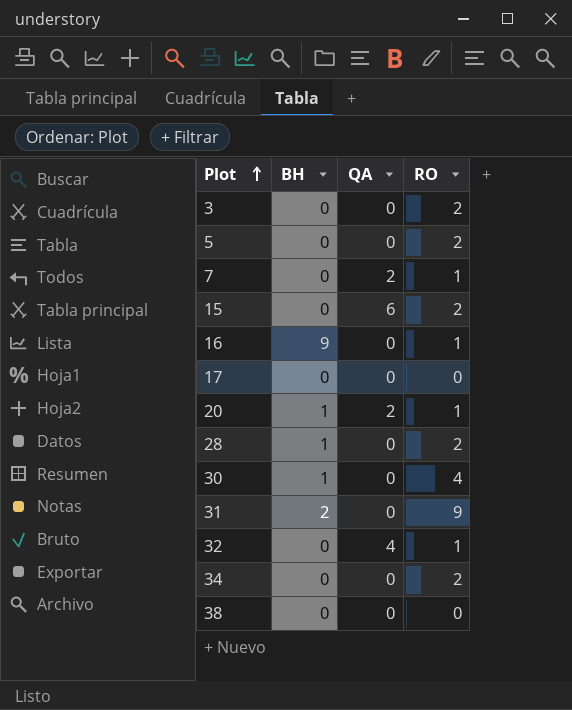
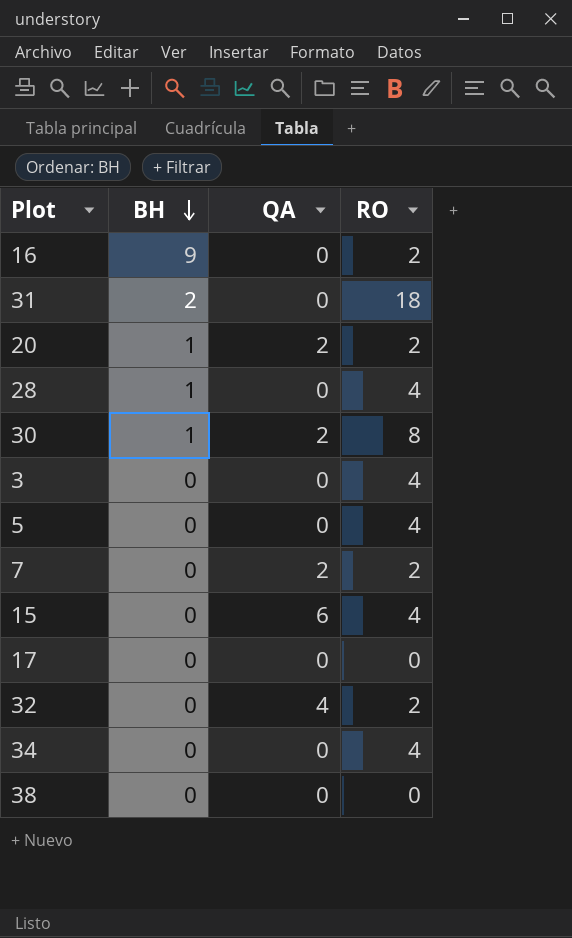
row order: Plot ascending -> BH descending
16 | RO: 1 -> 2
31 | RO: 9 -> 18
20 | RO: 1 -> 2
28 | RO: 2 -> 4
30 | QA: 0 -> 2
30 | RO: 4 -> 8
3 | RO: 2 -> 4
5 | RO: 2 -> 4
7 | RO: 1 -> 2
15 | RO: 2 -> 4
32 | RO: 1 -> 2
34 | RO: 2 -> 4

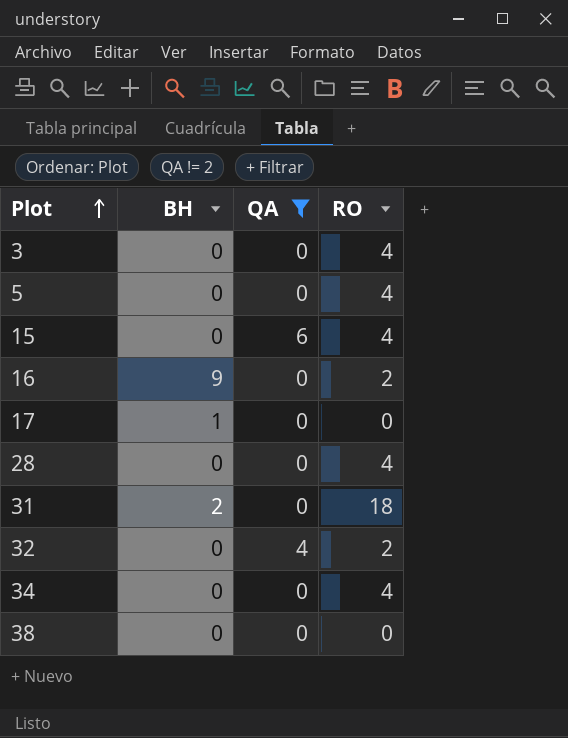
filter: none -> QA != 2
row order: BH descending -> Plot ascending
17 | BH: 0 -> 1
28 | BH: 1 -> 0

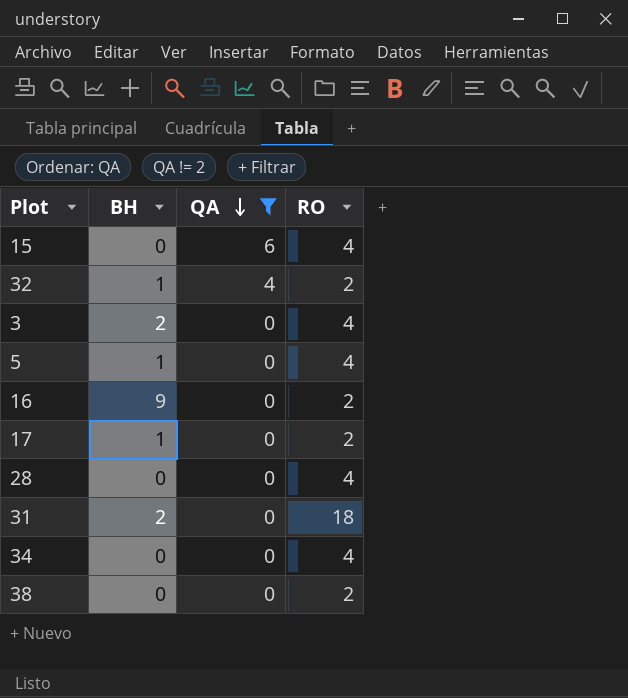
row order: Plot ascending -> QA descending
32 | BH: 0 -> 1
3 | BH: 0 -> 2
5 | BH: 0 -> 1
17 | RO: 0 -> 2
38 | RO: 0 -> 2

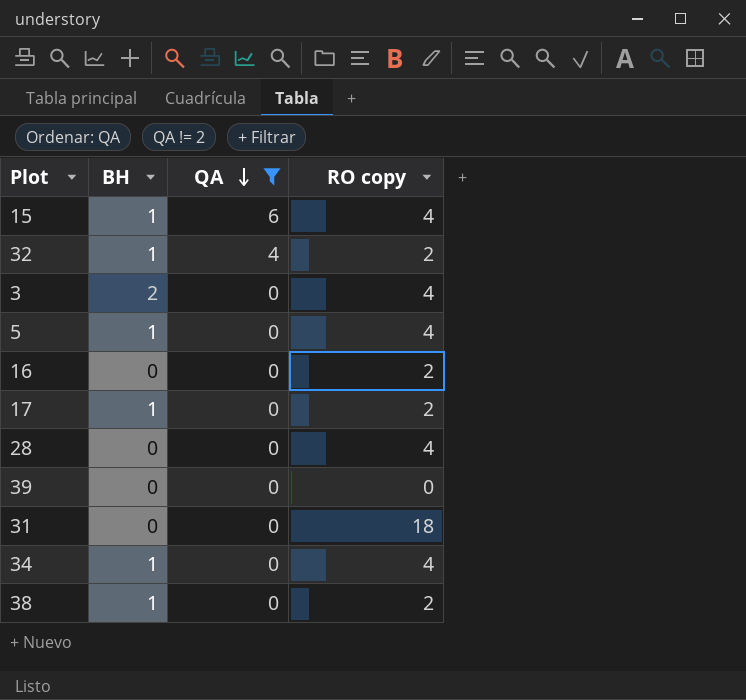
column name: RO -> RO copy
15 | BH: 0 -> 1
16 | BH: 9 -> 0
row 39: none -> 0 | 0 | 0
31 | BH: 2 -> 0
34 | BH: 0 -> 1
38 | BH: 0 -> 1

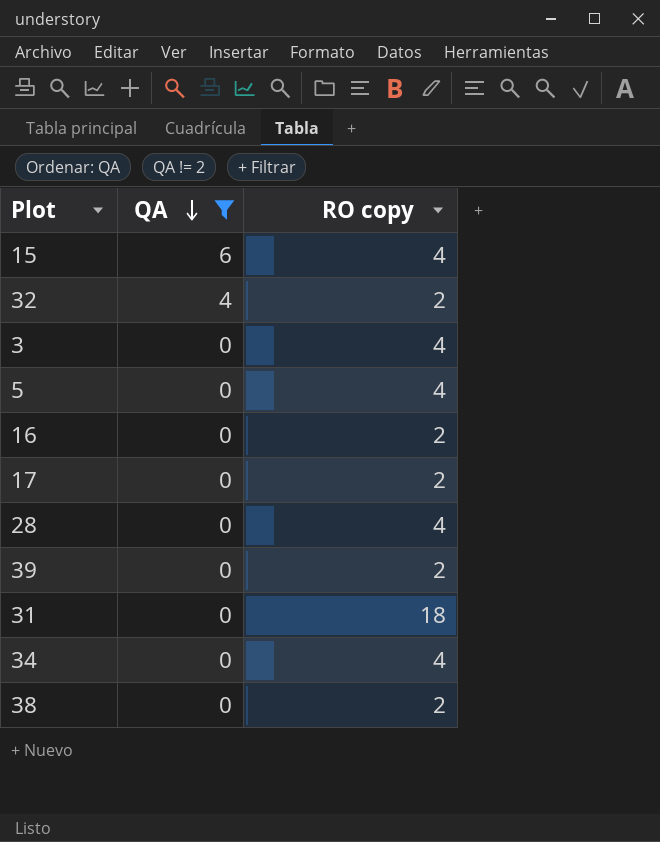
column BH | position: 2 -> none
39 | RO copy: 0 -> 2

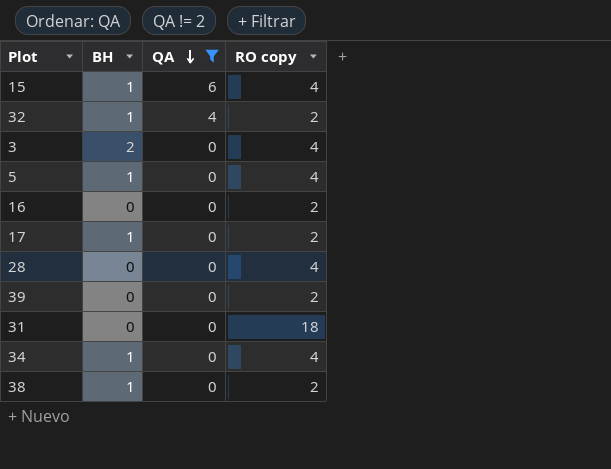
column BH | position: none -> 2

